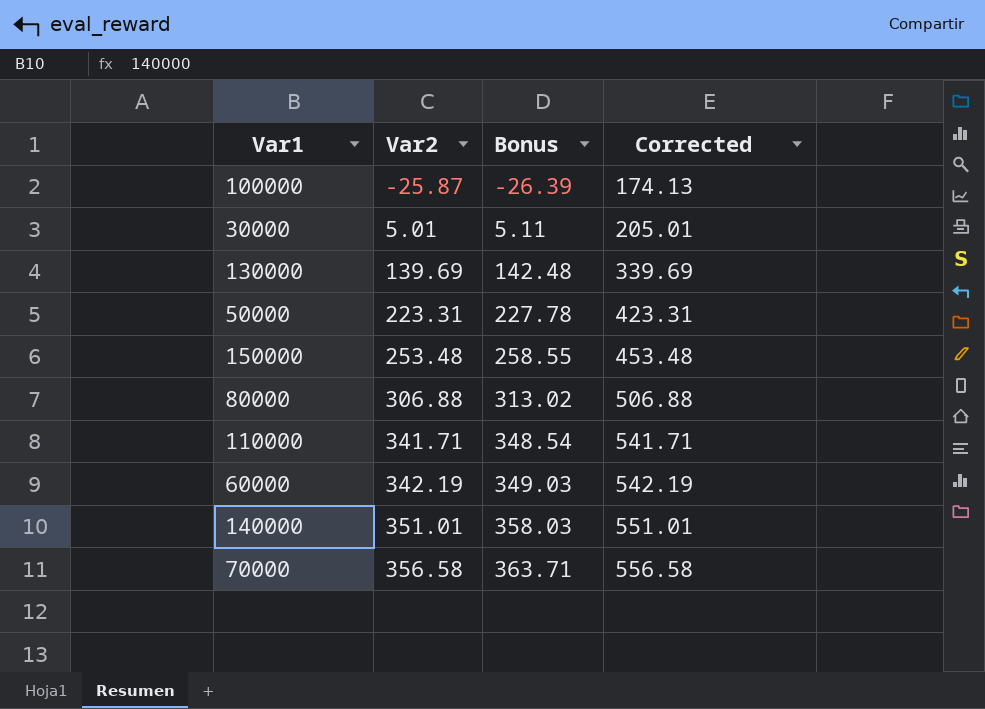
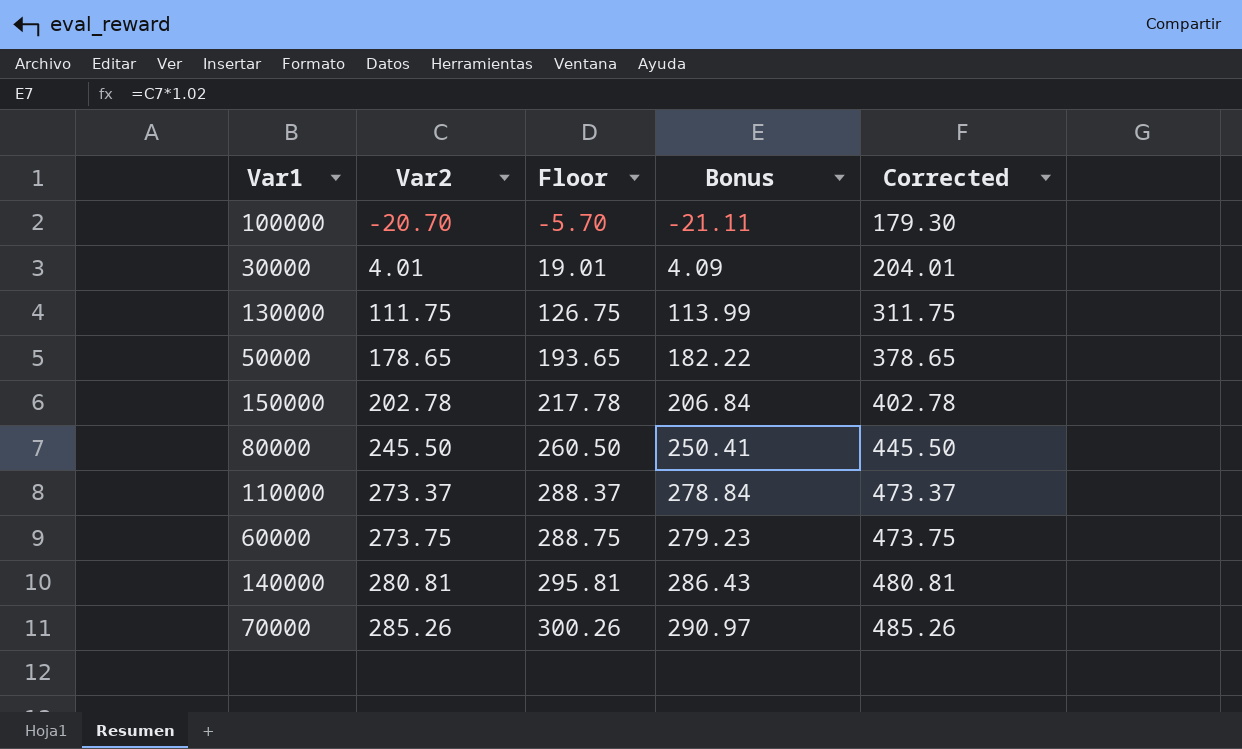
column Floor | formula: none -> [Var2] + 15
100000 | Var2: -25.87 -> -20.70
100000 | Bonus: -26.39 -> -21.11
100000 | Corrected: 174.13 -> 179.30
30000 | Var2: 5.01 -> 4.01
30000 | Bonus: 5.11 -> 4.09
30000 | Corrected: 205.01 -> 204.01
130000 | Var2: 139.69 -> 111.75
130000 | Bonus: 142.48 -> 113.99
130000 | Corrected: 339.69 -> 311.75
50000 | Var2: 223.31 -> 178.65
50000 | Bonus: 227.78 -> 182.22
50000 | Corrected: 423.31 -> 378.65
150000 | Var2: 253.48 -> 202.78
150000 | Bonus: 258.55 -> 206.84
150000 | Corrected: 453.48 -> 402.78
80000 | Var2: 306.88 -> 245.50
80000 | Bonus: 313.02 -> 250.41
80000 | Corrected: 506.88 -> 445.50
110000 | Var2: 341.71 -> 273.37
110000 | Bonus: 348.54 -> 278.84
110000 | Corrected: 541.71 -> 473.37
60000 | Var2: 342.19 -> 273.75
60000 | Bonus: 349.03 -> 279.23
60000 | Corrected: 542.19 -> 473.75
140000 | Var2: 351.01 -> 280.81
140000 | Bonus: 358.03 -> 286.43
140000 | Corrected: 551.01 -> 480.81
70000 | Var2: 356.58 -> 285.26
70000 | Bonus: 363.71 -> 290.97
70000 | Corrected: 556.58 -> 485.26

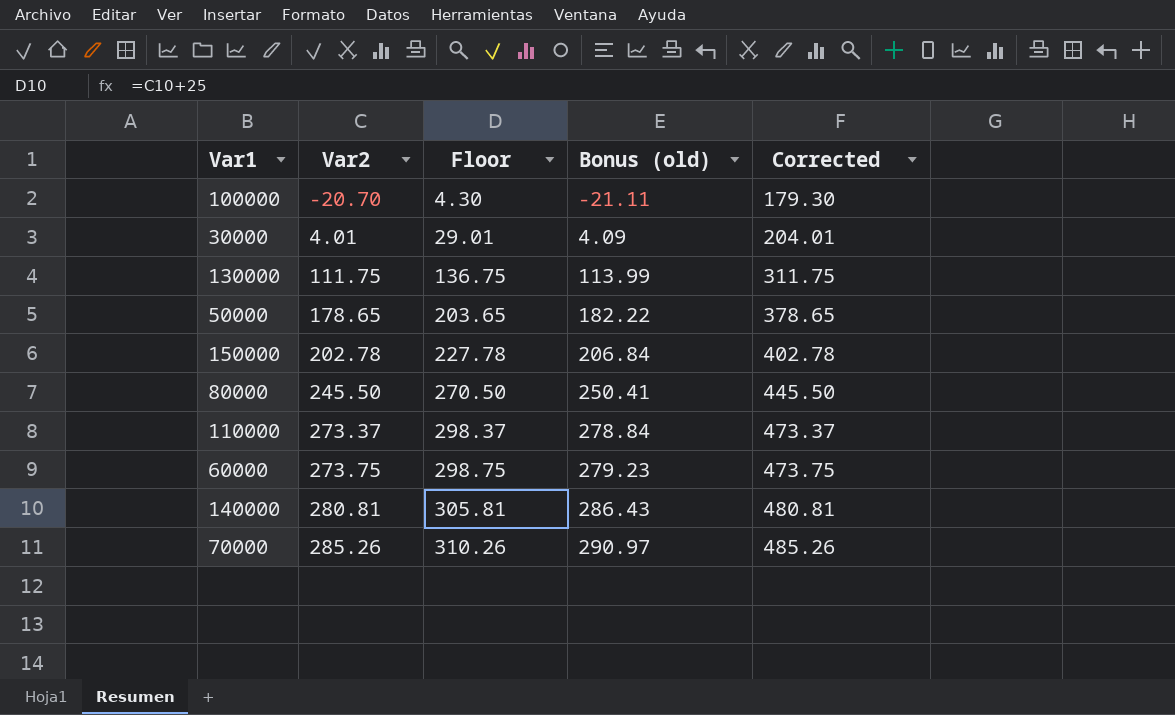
column Floor | formula: [Var2] + 15 -> [Var2] + 25
column name: Bonus -> Bonus (old)

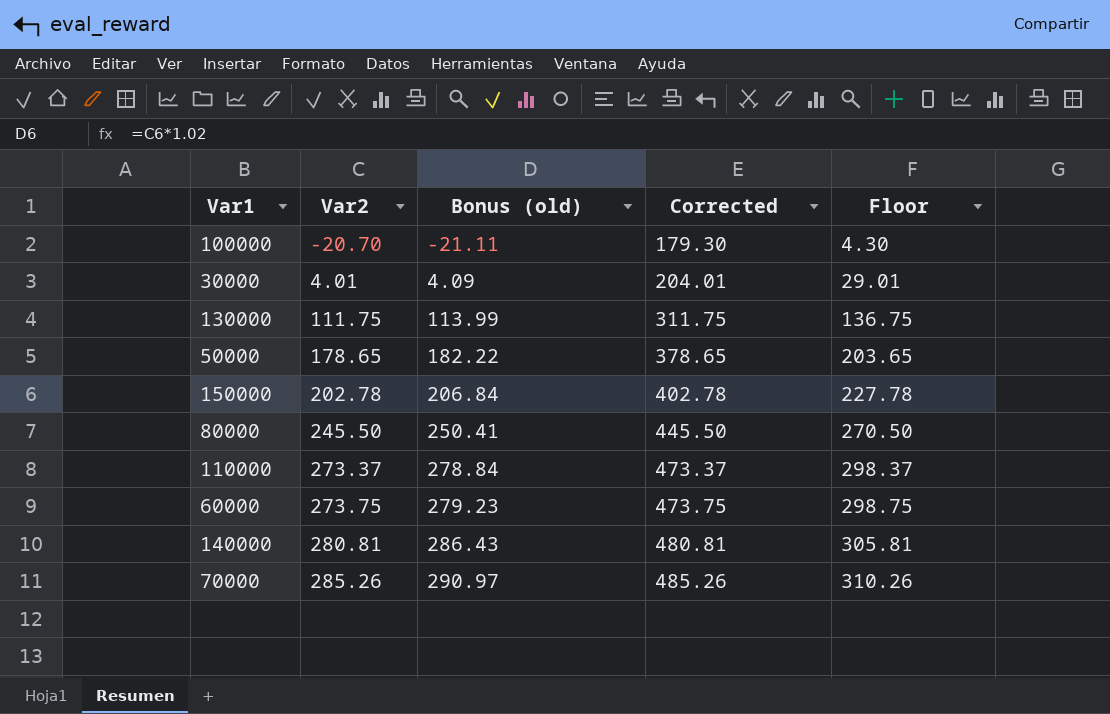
column Floor | position: 3 -> 5

